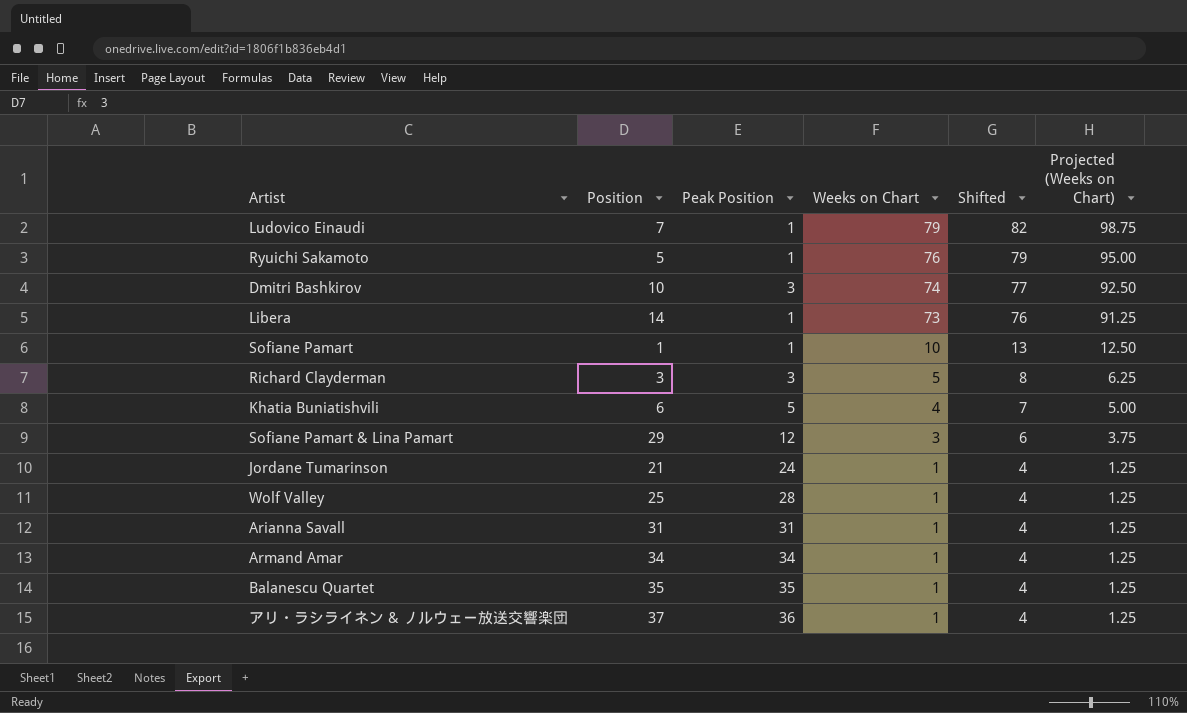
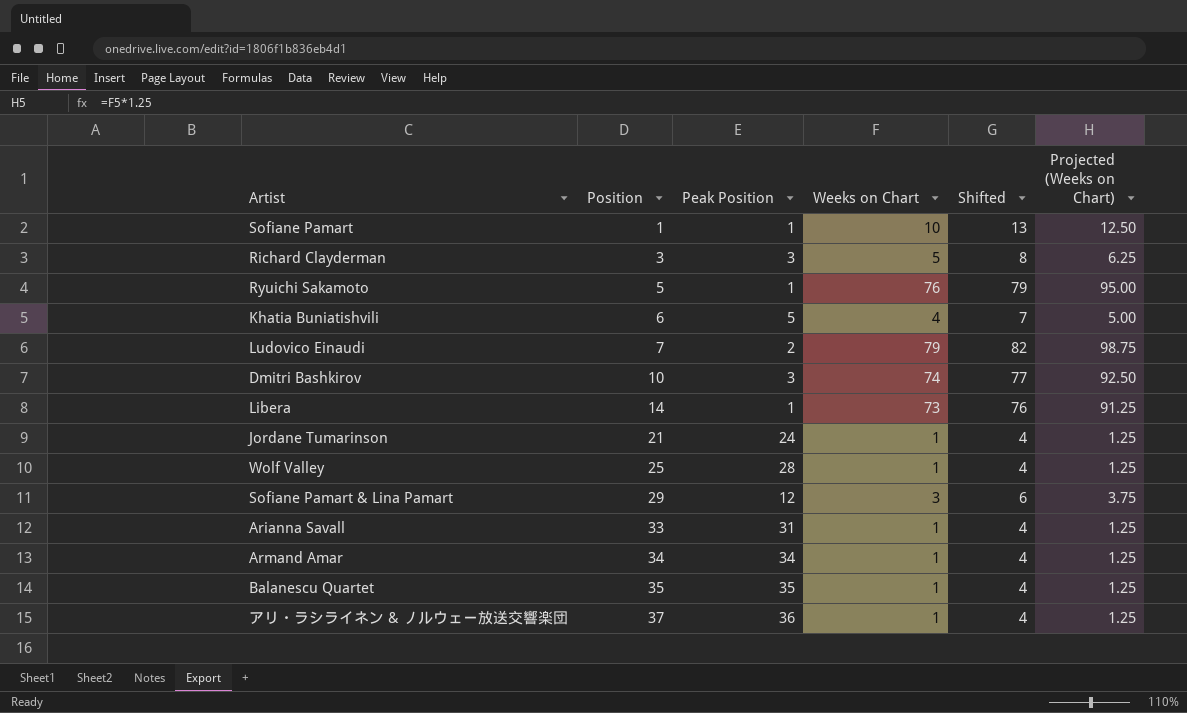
row order: Weeks on Chart descending -> Position ascending
Ludovico Einaudi | Peak Position: 1 -> 2
Arianna Savall | Position: 31 -> 33

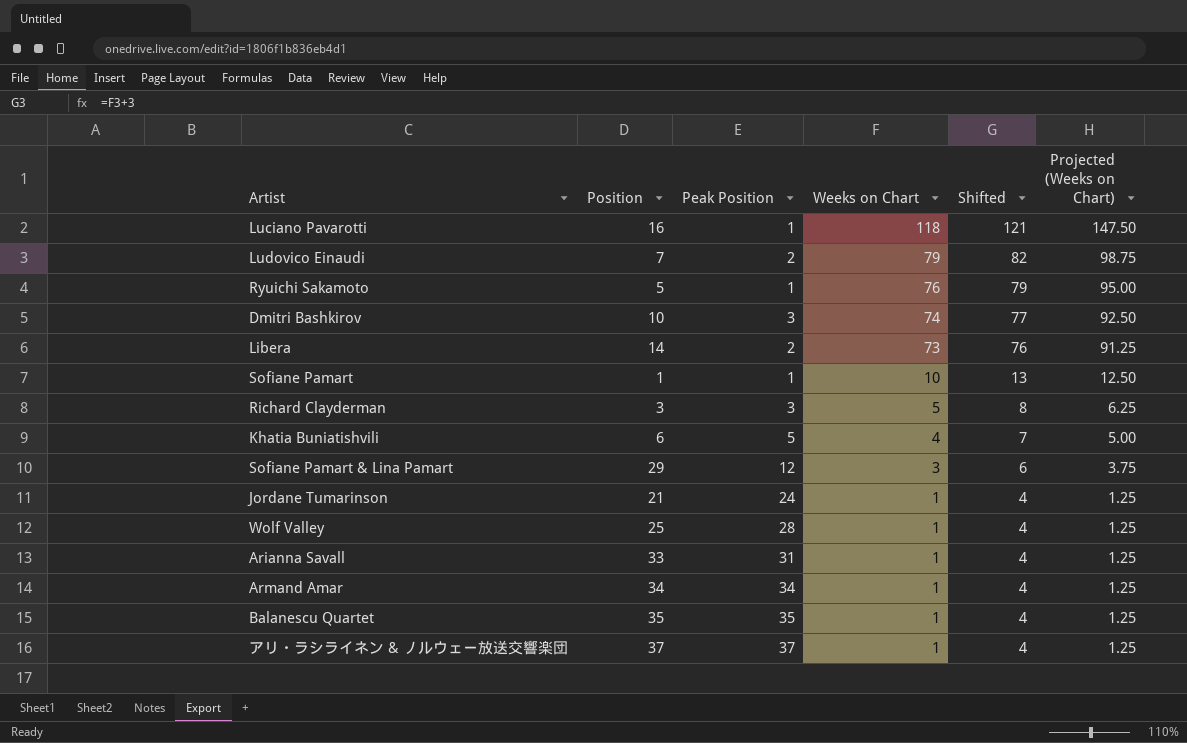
row order: Position ascending -> Weeks on Chart descending
row Luciano Pavarotti: none -> 16 | 1 | 118 | 121 | 147.50
Libera | Peak Position: 1 -> 2
アリ・ラシライネン & ノルウェー放送交響楽団 | Peak Position: 36 -> 37

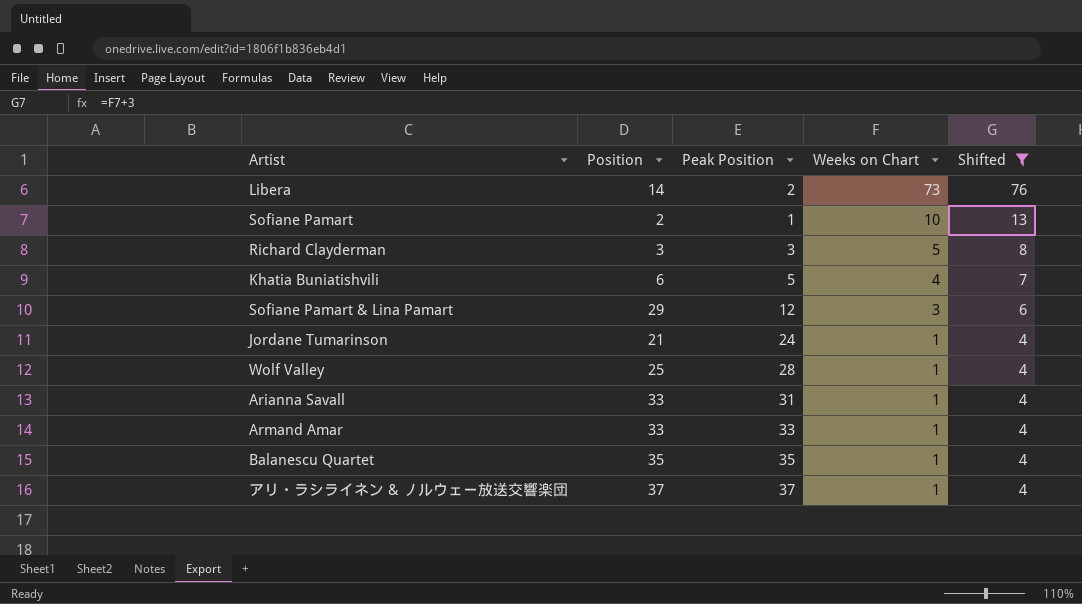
filter: none -> Shifted <= 76
column Projected (Weeks on Chart) | formula: [Weeks on Chart] * 1.25 -> none
Sofiane Pamart | Position: 1 -> 2
Armand Amar | Position: 34 -> 33
Armand Amar | Peak Position: 34 -> 33

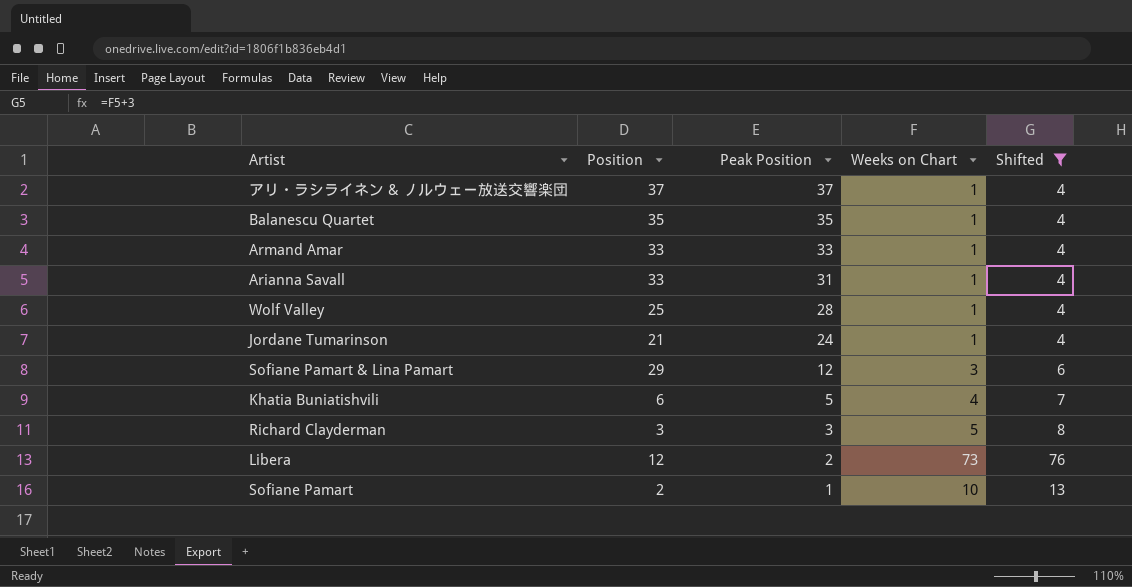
row order: Weeks on Chart descending -> Peak Position descending
Libera | Position: 14 -> 12

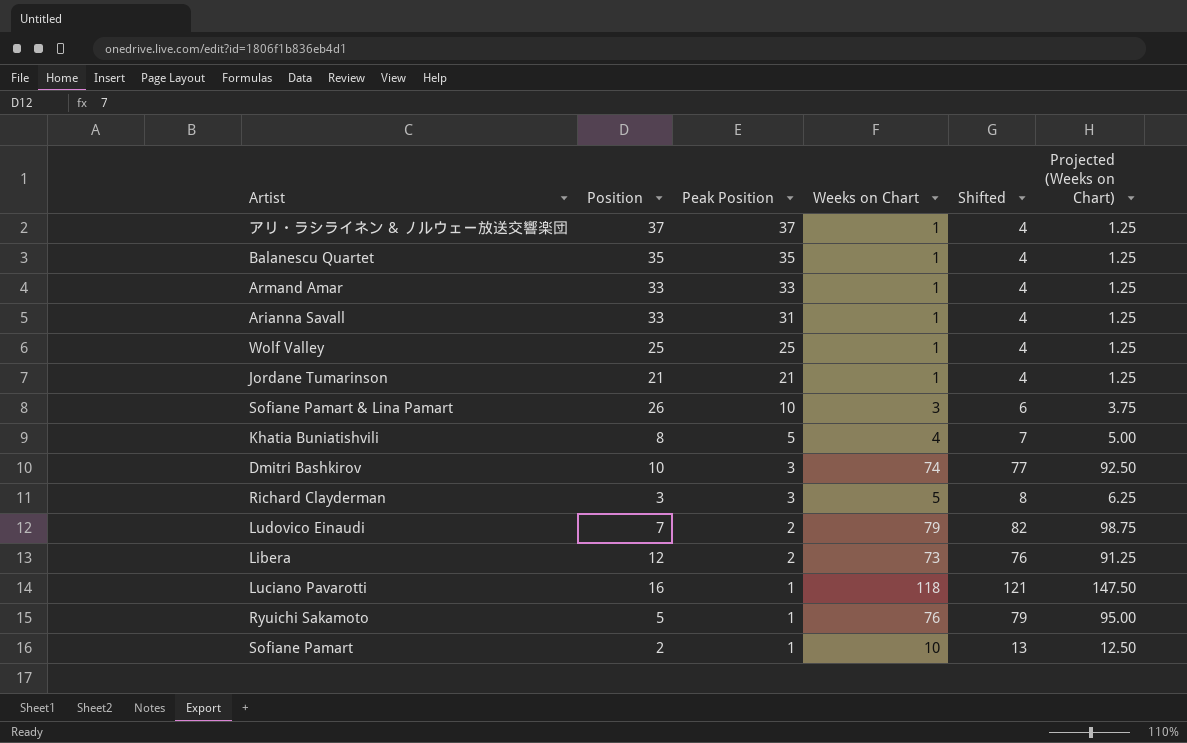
filter: Shifted <= 76 -> none
column Projected (Weeks on Chart) | formula: none -> [Weeks on Chart] * 1.25
Wolf Valley | Peak Position: 28 -> 25
Jordane Tumarinson | Peak Position: 24 -> 21
Sofiane Pamart & Lina Pamart | Position: 29 -> 26
Sofiane Pamart & Lina Pamart | Peak Position: 12 -> 10
Khatia Buniatishvili | Position: 6 -> 8

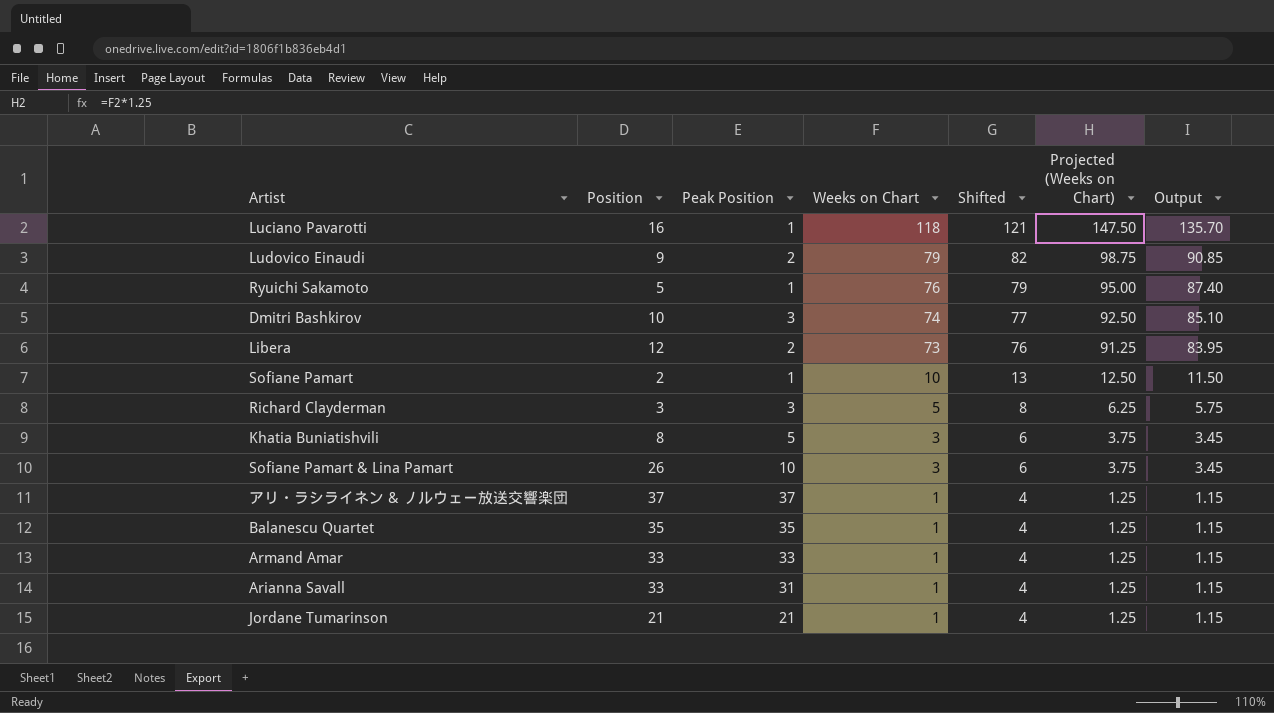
row order: Peak Position descending -> Weeks on Chart descending
column Output | formula: none -> [Weeks on Chart] * 1.15
row Wolf Valley: 25 | 25 | 1 | 4 | 1.25 -> none
Ludovico Einaudi | Position: 7 -> 9
Khatia Buniatishvili | Weeks on Chart: 4 -> 3
Khatia Buniatishvili | Shifted: 7 -> 6
Khatia Buniatishvili | Projected (Weeks on Chart): 5.00 -> 3.75

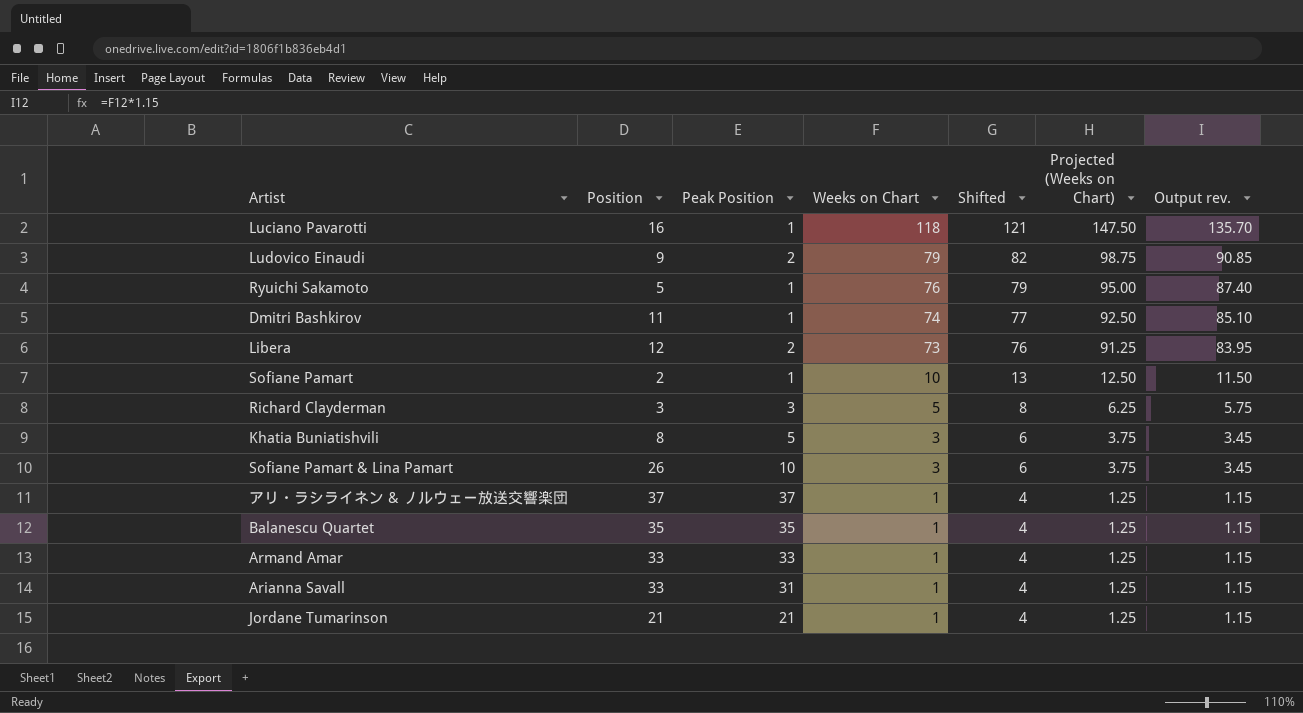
column name: Output -> Output rev.
Dmitri Bashkirov | Position: 10 -> 11
Dmitri Bashkirov | Peak Position: 3 -> 1

